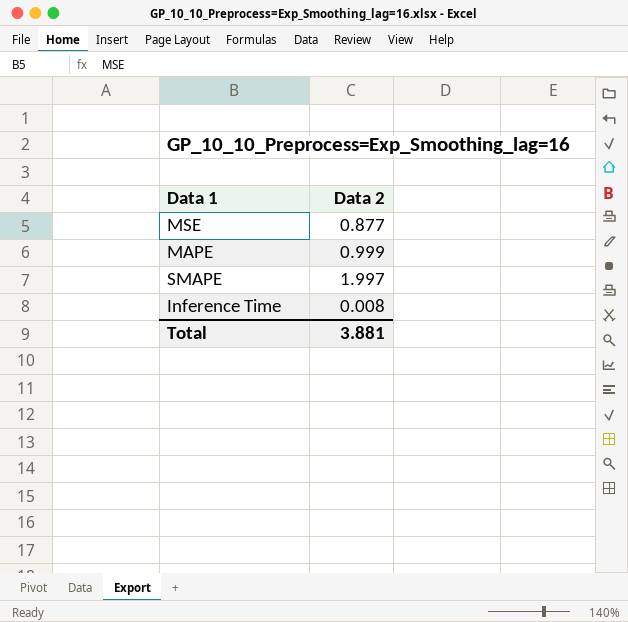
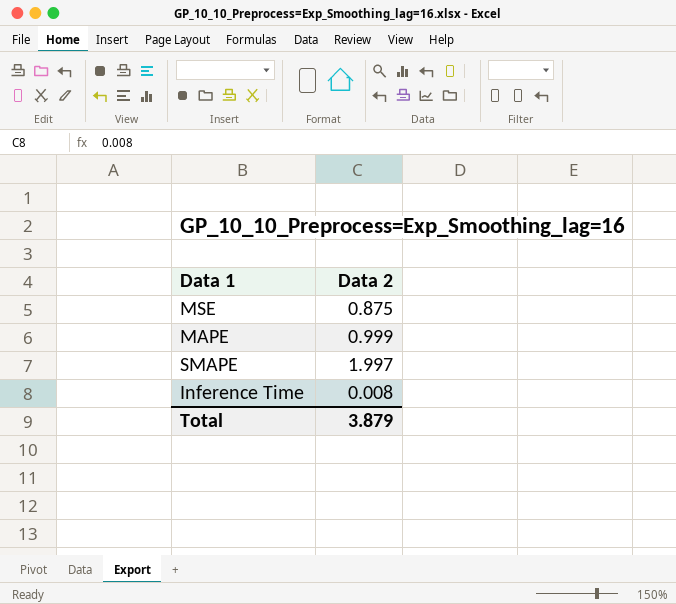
MSE | Data 2: 0.877 -> 0.875
Total | Data 2: 3.881 -> 3.879

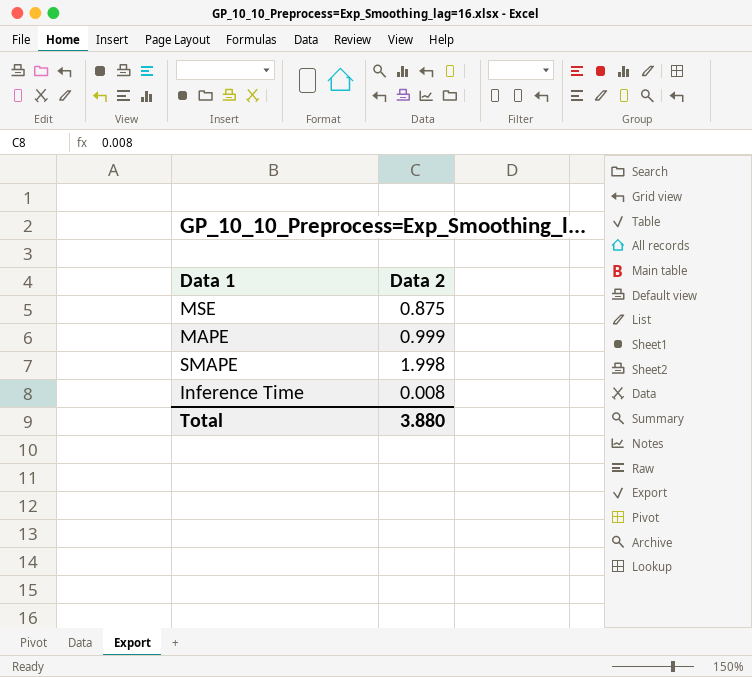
SMAPE | Data 2: 1.997 -> 1.998
Total | Data 2: 3.879 -> 3.880

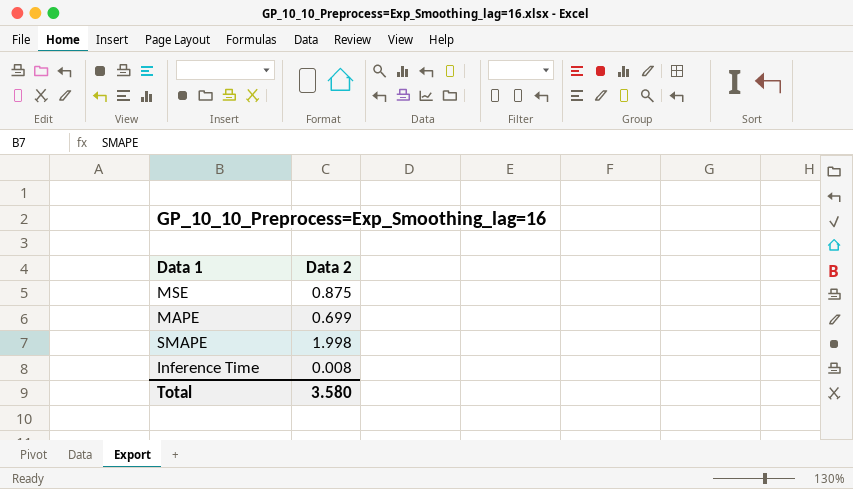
MAPE | Data 2: 0.999 -> 0.699
Total | Data 2: 3.880 -> 3.580

